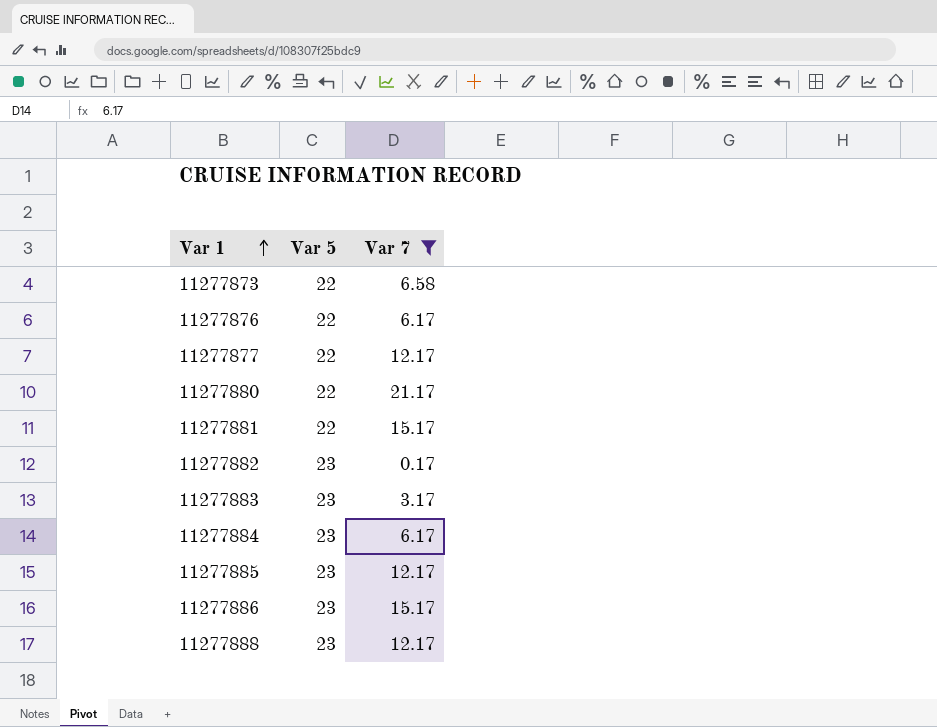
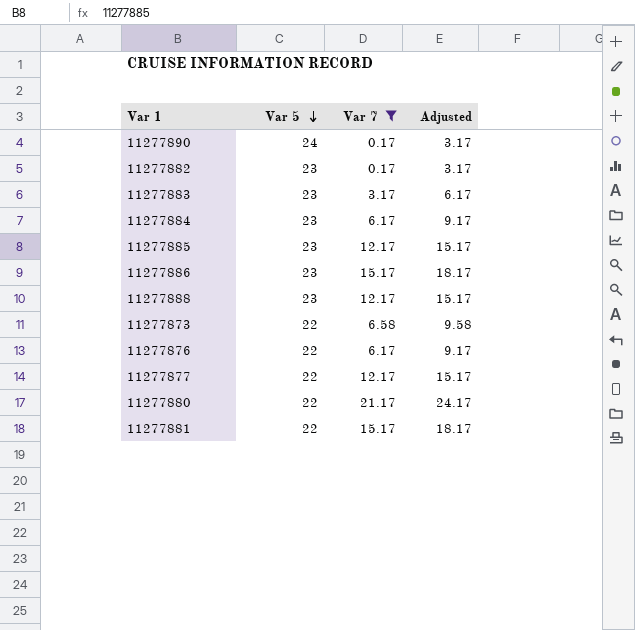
row order: Var 1 ascending -> Var 5 descending
column Adjusted | formula: none -> [Var 7] + 3
row 11277890: none -> 24 | 0.17 | 3.17

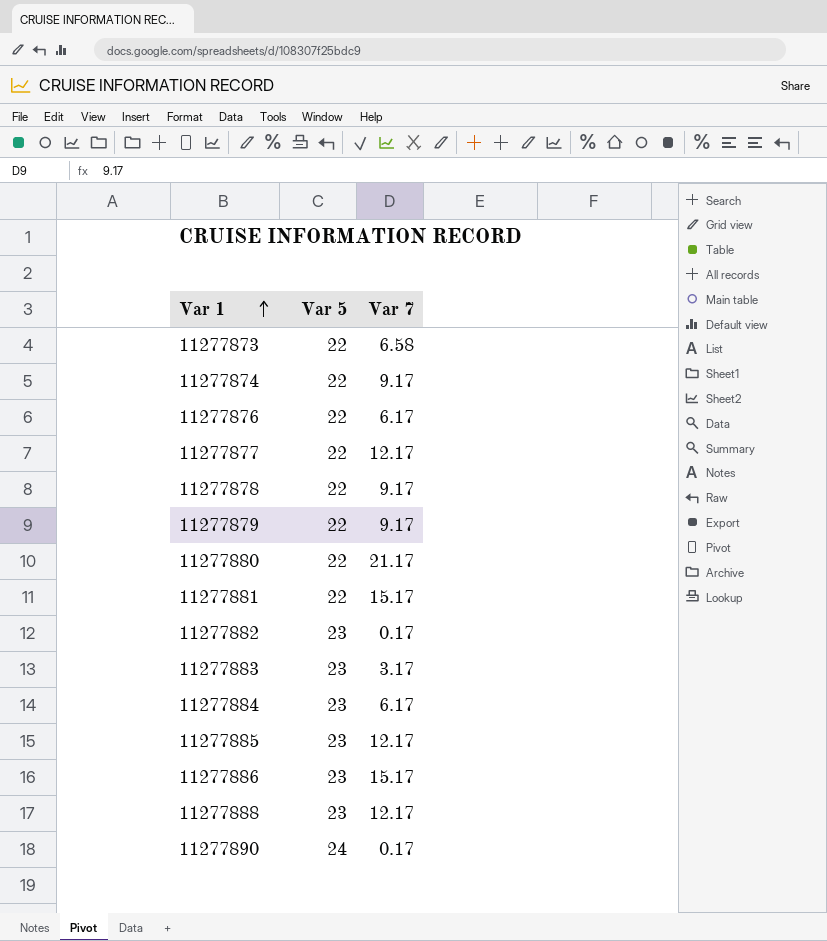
filter: Var 7 != 9.17 -> none
row order: Var 5 descending -> Var 1 ascending
column Adjusted | formula: [Var 7] + 3 -> none

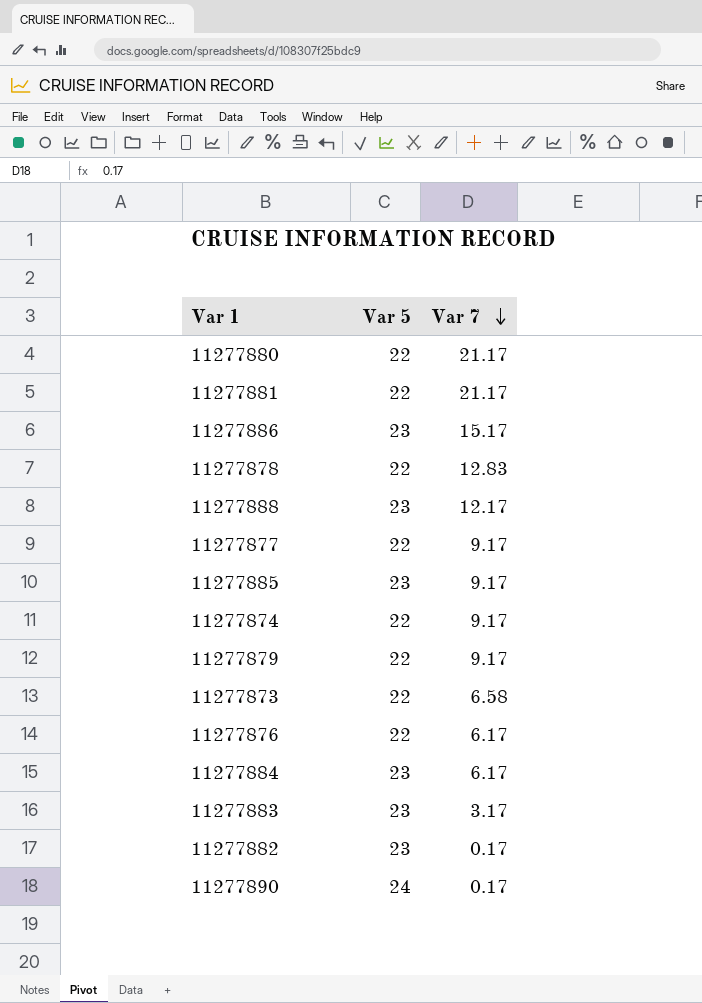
row order: Var 1 ascending -> Var 7 descending
11277881 | Var 7: 15.17 -> 21.17
11277878 | Var 7: 9.17 -> 12.83
11277877 | Var 7: 12.17 -> 9.17
11277885 | Var 7: 12.17 -> 9.17

